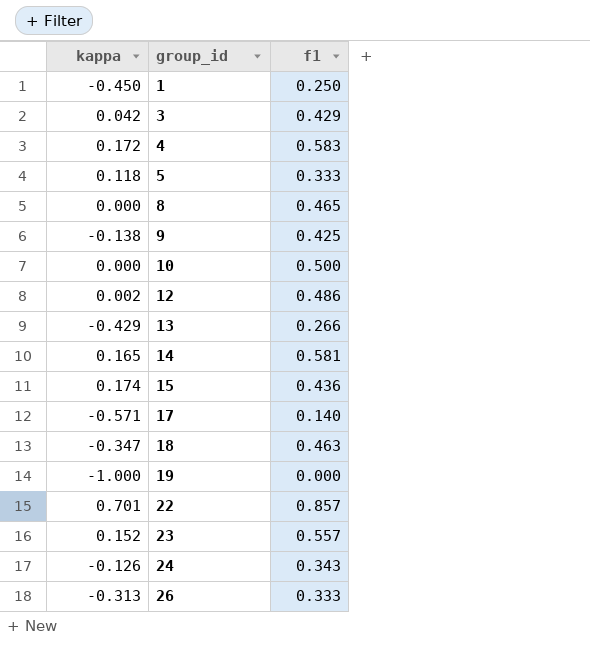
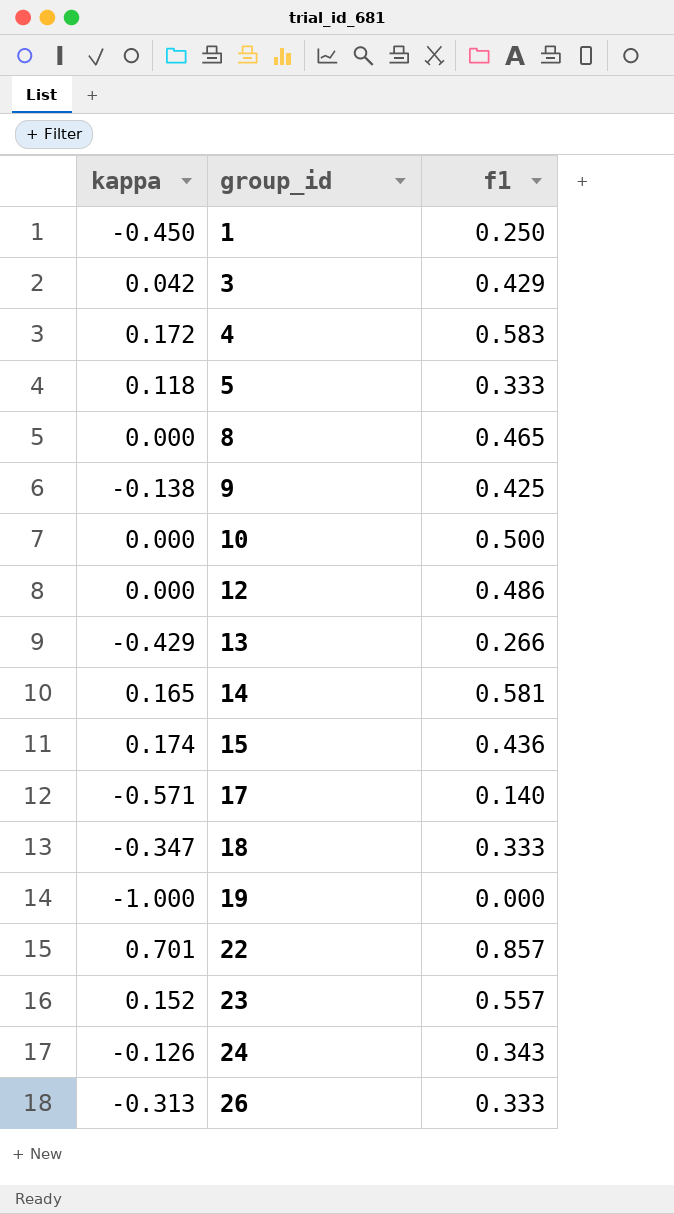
12 | kappa: 0.002 -> 0.000
18 | f1: 0.463 -> 0.333

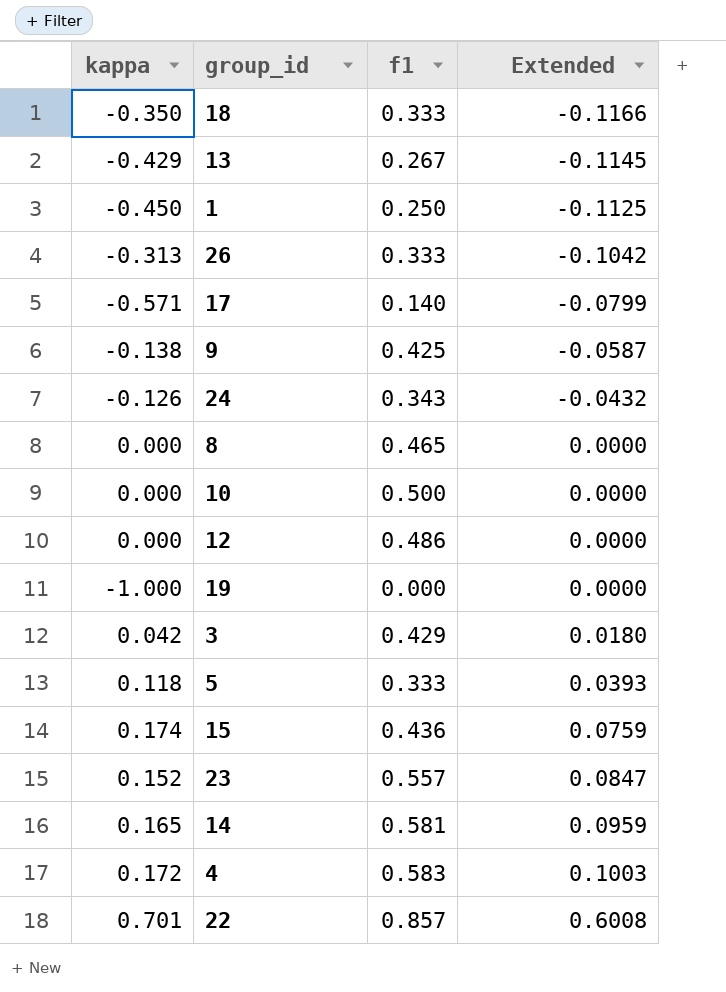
row order: group_id ascending -> Extended ascending
column Extended | formula: none -> [kappa] * [f1]
18 | kappa: -0.347 -> -0.350
13 | f1: 0.266 -> 0.267

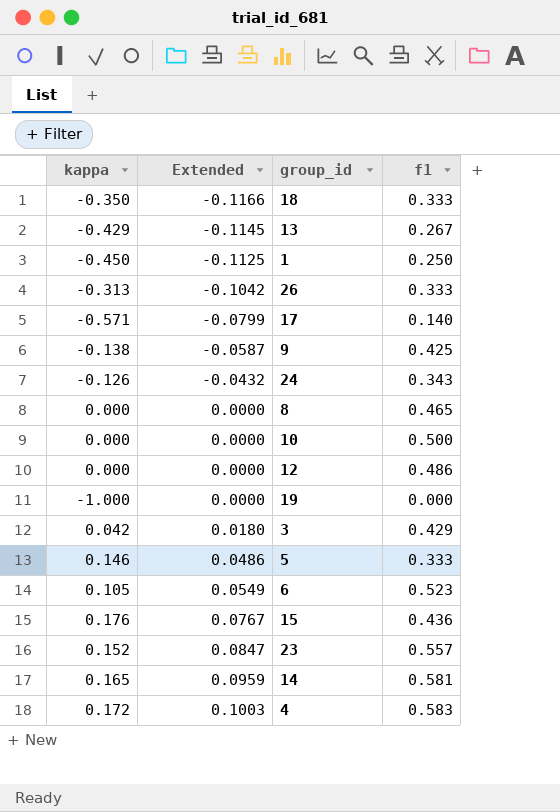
column Extended | position: 4 -> 2
row 22: 0.701 | 0.857 | 0.6008 -> none
5 | kappa: 0.118 -> 0.146
5 | Extended: 0.0393 -> 0.0486
row 6: none -> 0.105 | 0.0549 | 0.523
15 | kappa: 0.174 -> 0.176
15 | Extended: 0.0759 -> 0.0767

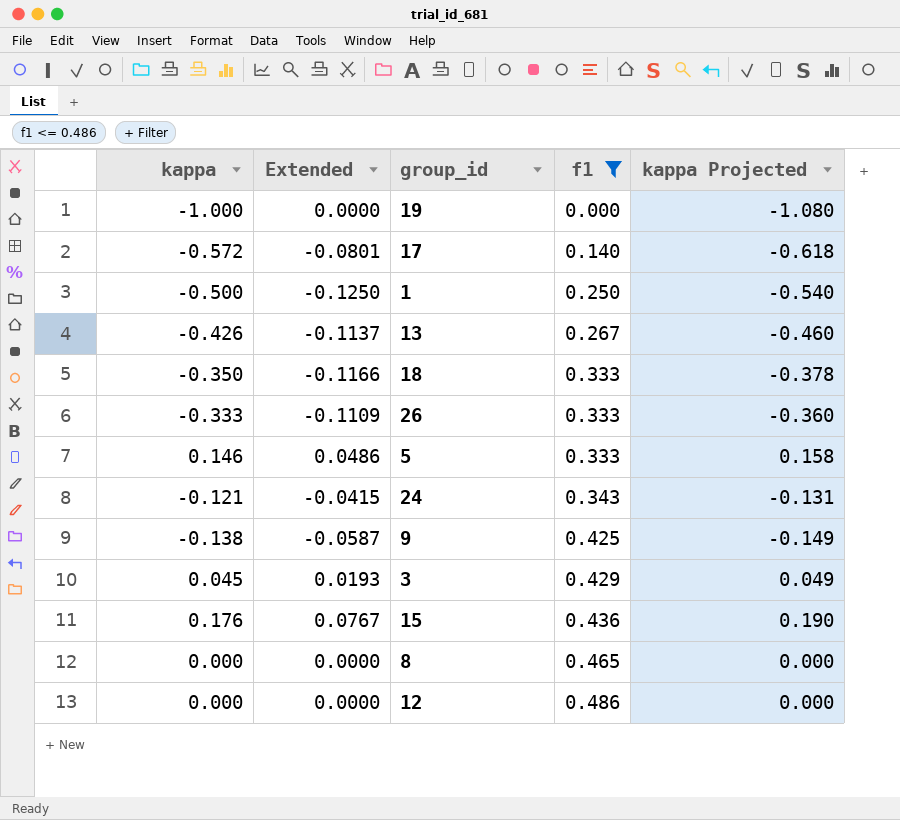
filter: none -> f1 <= 0.486
row order: Extended ascending -> f1 ascending
column kappa Projected | formula: none -> [kappa] * 1.08
17 | kappa: -0.571 -> -0.572
17 | Extended: -0.0799 -> -0.0801
1 | kappa: -0.450 -> -0.500
1 | Extended: -0.1125 -> -0.1250
13 | kappa: -0.429 -> -0.426
13 | Extended: -0.1145 -> -0.1137
26 | kappa: -0.313 -> -0.333
26 | Extended: -0.1042 -> -0.1109
24 | kappa: -0.126 -> -0.121
24 | Extended: -0.0432 -> -0.0415
3 | kappa: 0.042 -> 0.045
3 | Extended: 0.0180 -> 0.0193

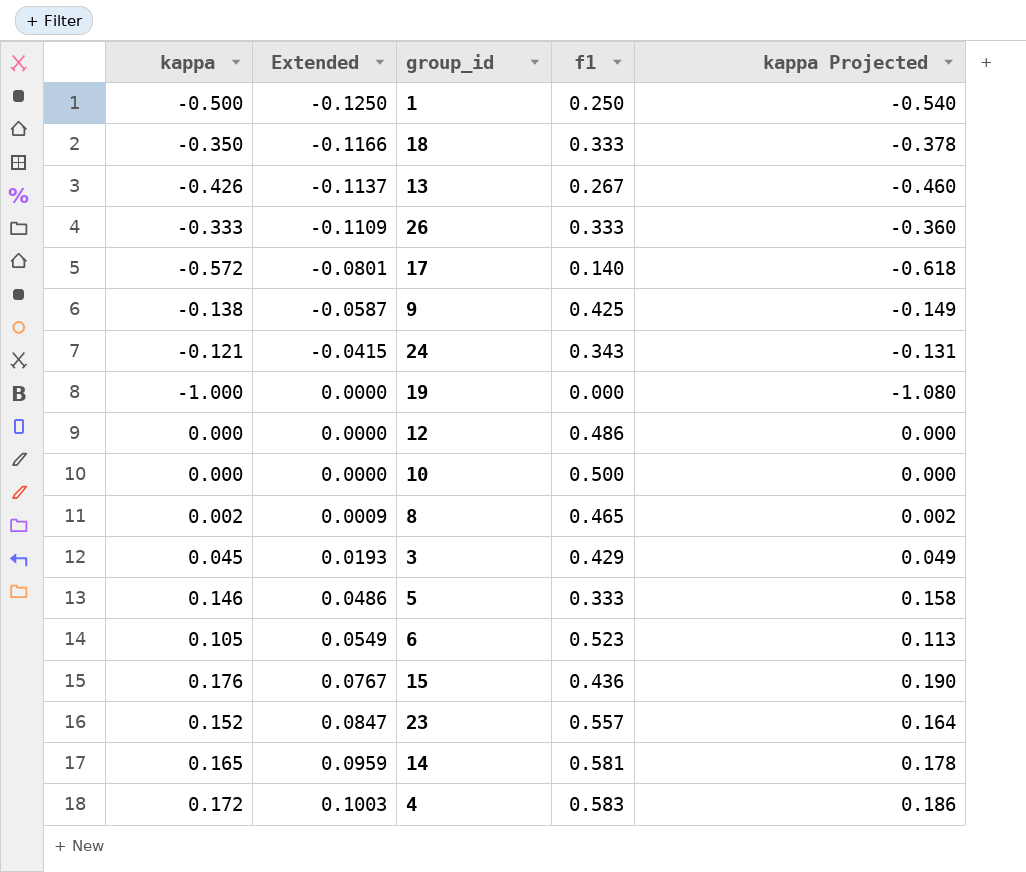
filter: f1 <= 0.486 -> none
row order: f1 ascending -> Extended ascending
8 | kappa: 0.000 -> 0.002
8 | Extended: 0.0000 -> 0.0009
8 | kappa Projected: 0.000 -> 0.002

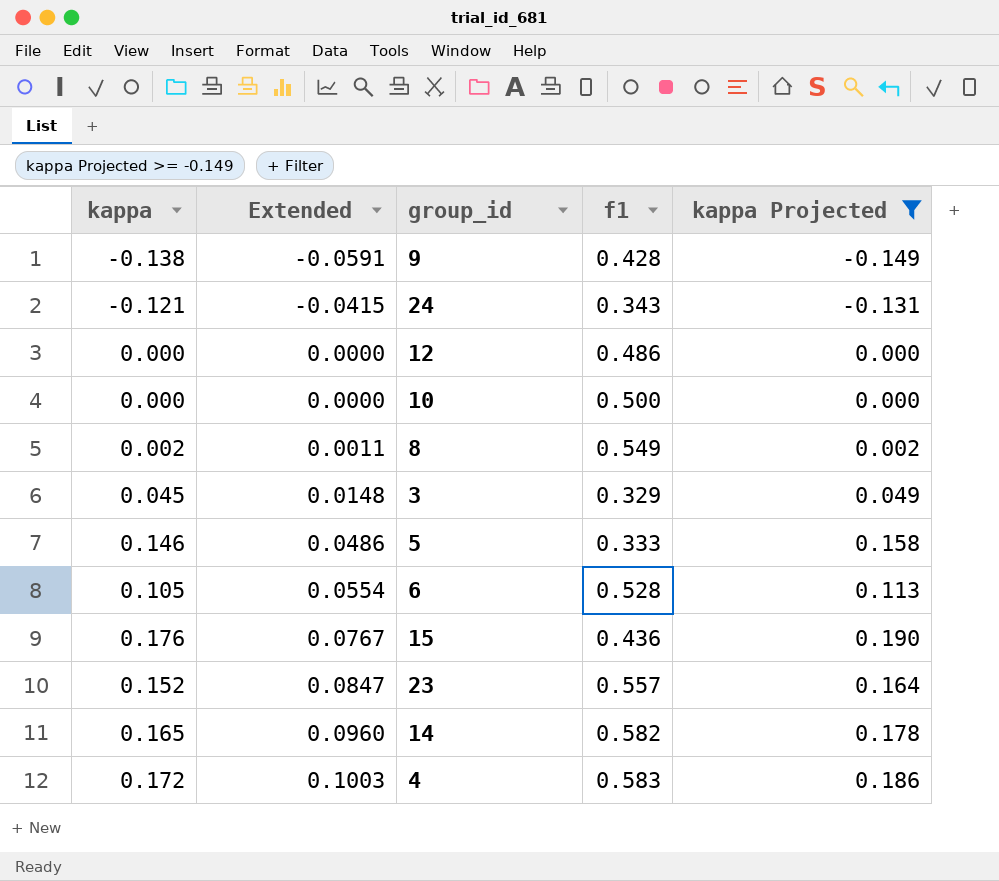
filter: none -> kappa Projected >= -0.149
9 | Extended: -0.0587 -> -0.0591
9 | f1: 0.425 -> 0.428
8 | Extended: 0.0009 -> 0.0011
8 | f1: 0.465 -> 0.549
3 | Extended: 0.0193 -> 0.0148
3 | f1: 0.429 -> 0.329
6 | Extended: 0.0549 -> 0.0554
6 | f1: 0.523 -> 0.528
14 | Extended: 0.0959 -> 0.0960
14 | f1: 0.581 -> 0.582

